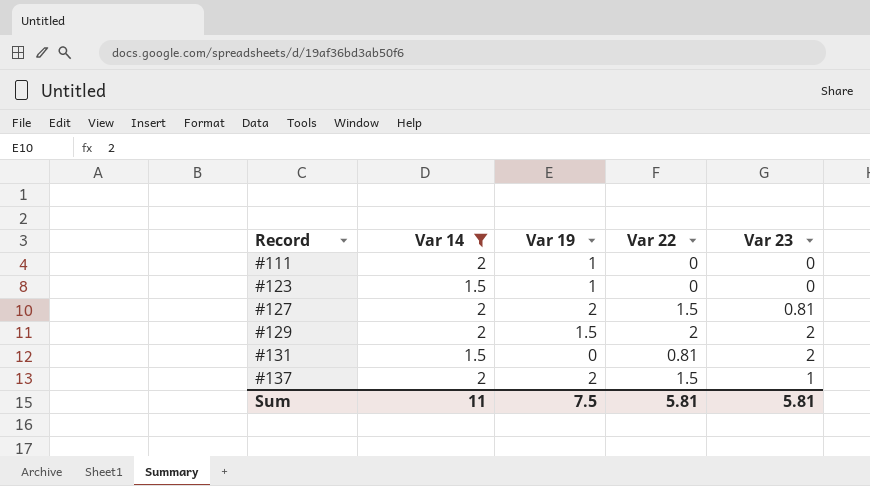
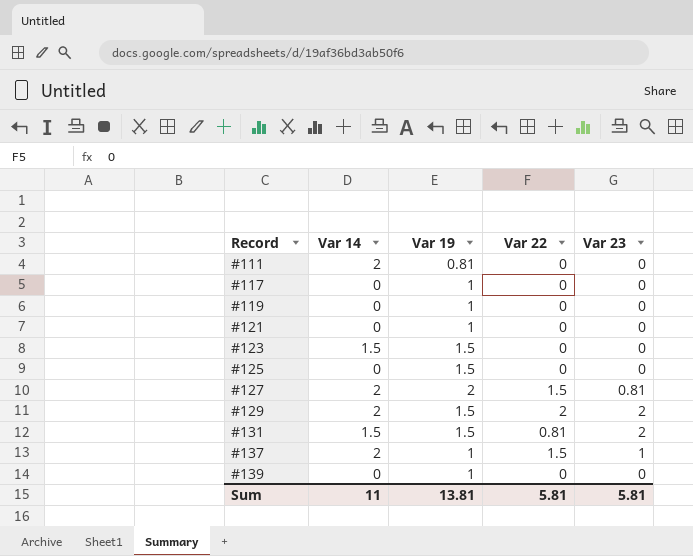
filter: Var 14 != 0 -> none
#111 | Var 19: 1 -> 0.81
#123 | Var 19: 1 -> 1.5
#131 | Var 19: 0 -> 1.5
#137 | Var 19: 2 -> 1
Sum | Var 19: 7.5 -> 13.81

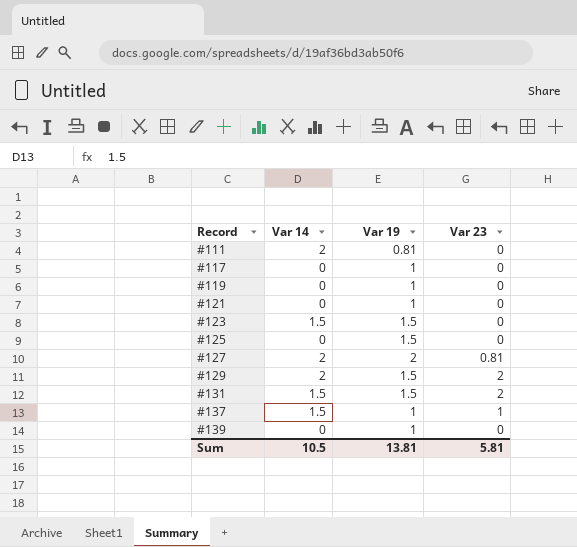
column Var 22 | position: 4 -> none
#137 | Var 14: 2 -> 1.5
Sum | Var 14: 11 -> 10.5

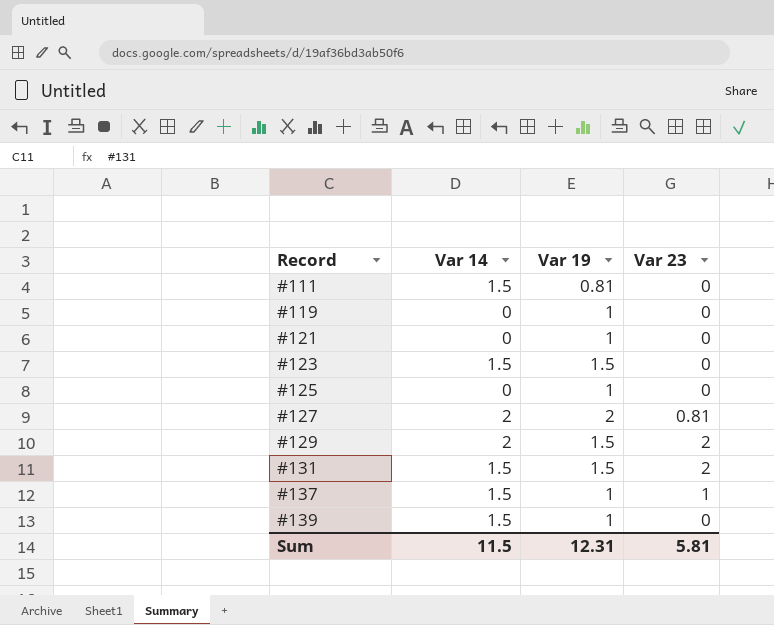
row #117: 0 | 1 | 0 -> none
#111 | Var 14: 2 -> 1.5
#125 | Var 19: 1.5 -> 1
#139 | Var 14: 0 -> 1.5
Sum | Var 14: 10.5 -> 11.5
Sum | Var 19: 13.81 -> 12.31

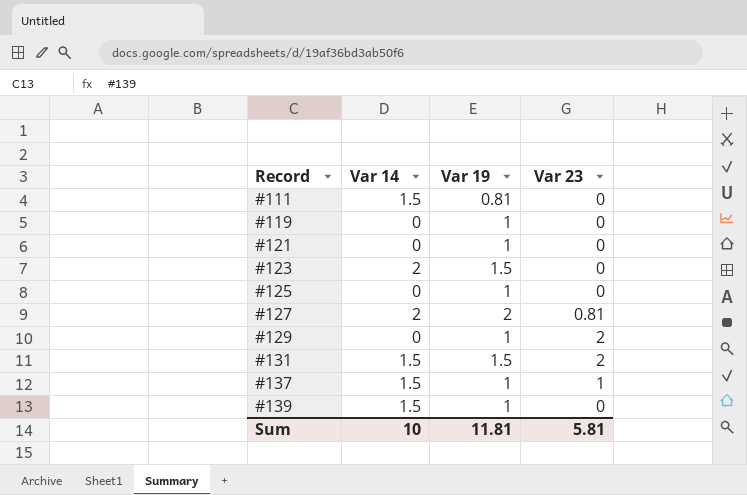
#123 | Var 14: 1.5 -> 2
#129 | Var 14: 2 -> 0
#129 | Var 19: 1.5 -> 1
Sum | Var 14: 11.5 -> 10
Sum | Var 19: 12.31 -> 11.81

